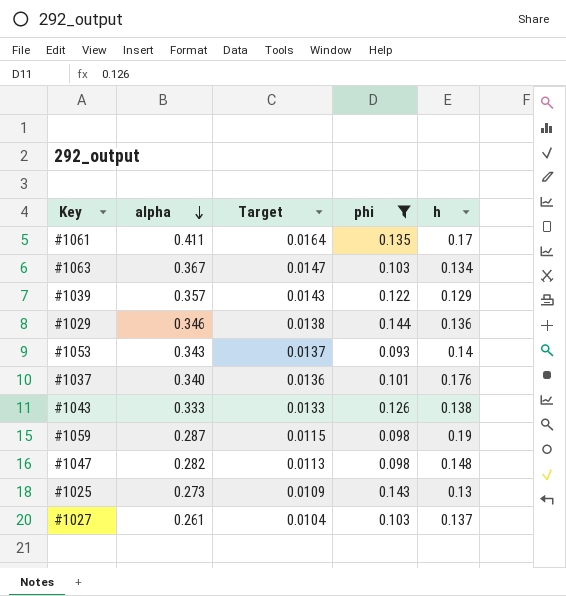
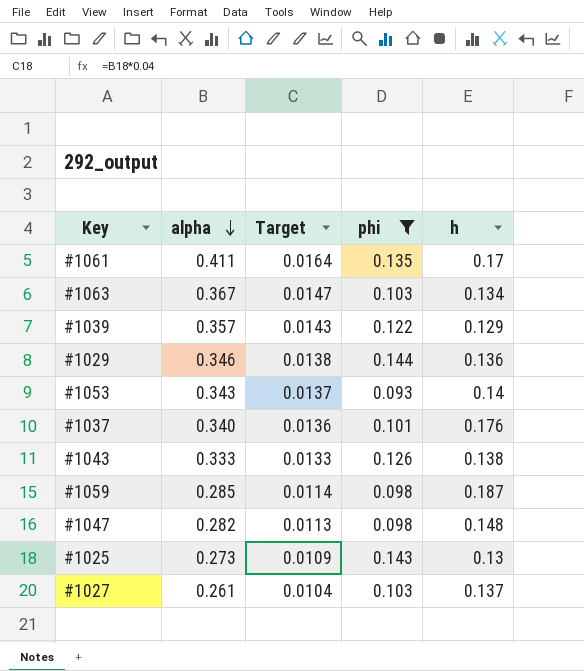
#1059 | alpha: 0.287 -> 0.285
#1059 | Target: 0.0115 -> 0.0114
#1059 | h: 0.19 -> 0.187

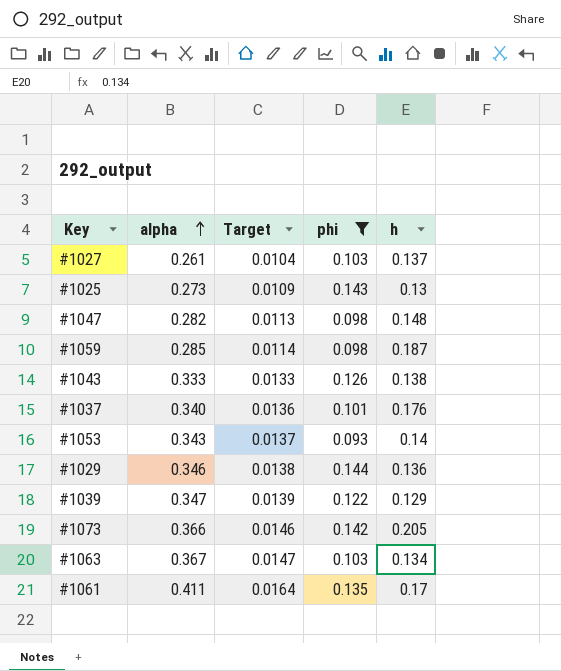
row order: alpha descending -> alpha ascending
#1039 | alpha: 0.357 -> 0.347
#1039 | Target: 0.0143 -> 0.0139
row #1073: none -> 0.366 | 0.0146 | 0.142 | 0.205

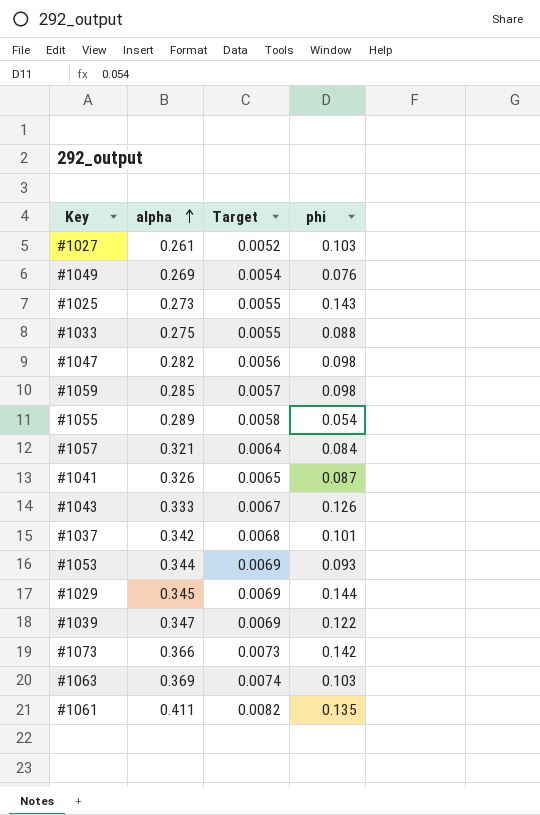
filter: phi >= 0.093 -> none
column h | position: 5 -> none
column Target | formula: [alpha] * 0.04 -> [alpha] * 0.02
#1037 | alpha: 0.340 -> 0.342
#1053 | alpha: 0.343 -> 0.344
#1029 | alpha: 0.346 -> 0.345
#1063 | alpha: 0.367 -> 0.369

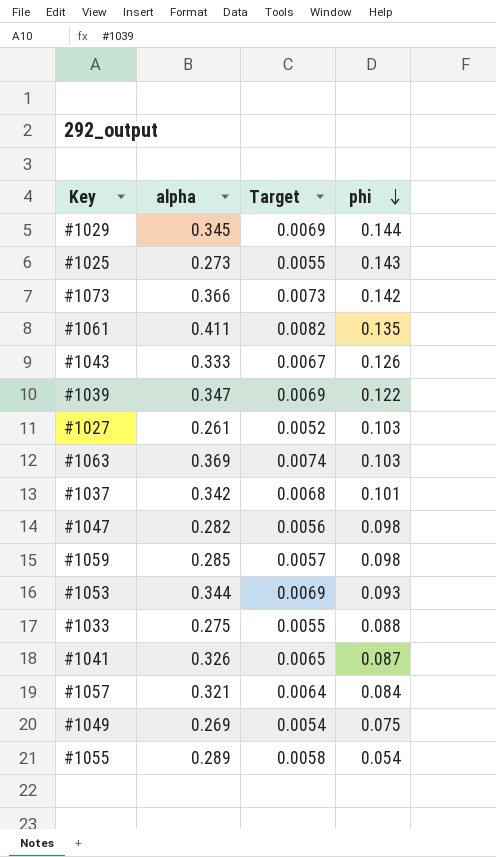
row order: alpha ascending -> phi descending
#1049 | phi: 0.076 -> 0.075

